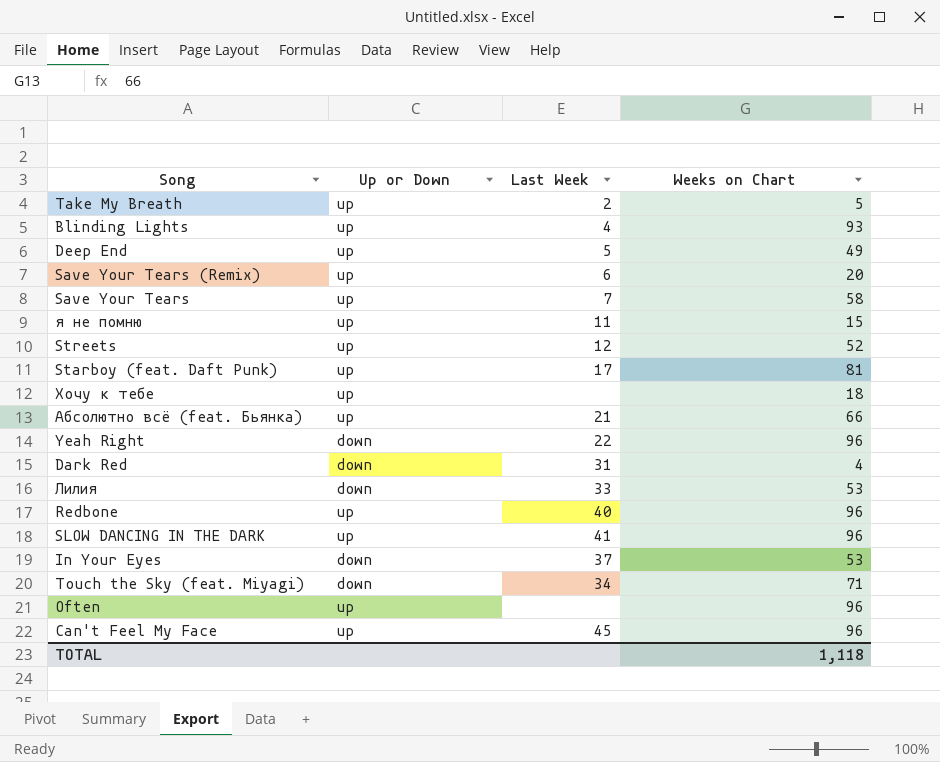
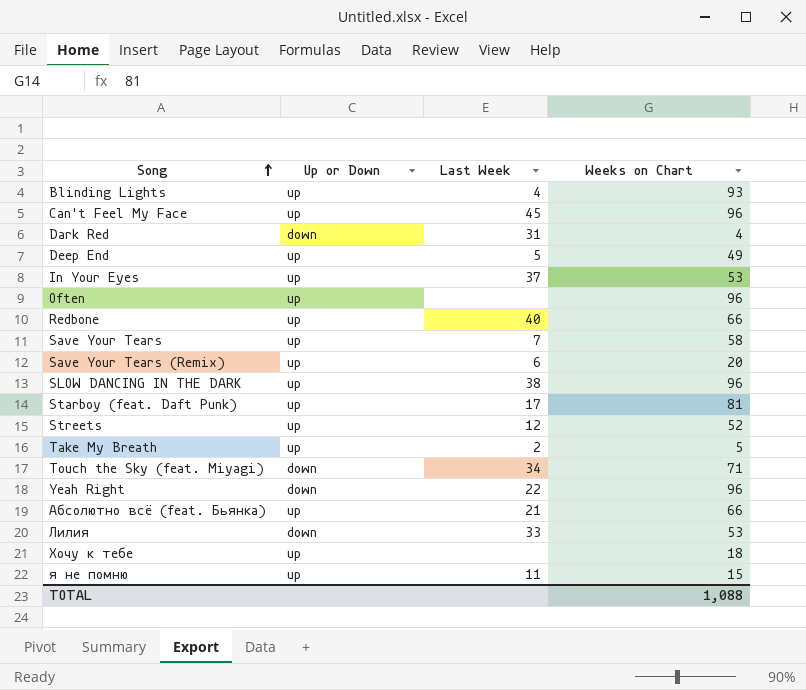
row order: none -> Song ascending
In Your Eyes | Up or Down: down -> up
Redbone | Weeks on Chart: 96 -> 66
SLOW DANCING IN THE DARK | Last Week: 41 -> 38
TOTAL | Weeks on Chart: 1,118 -> 1,088

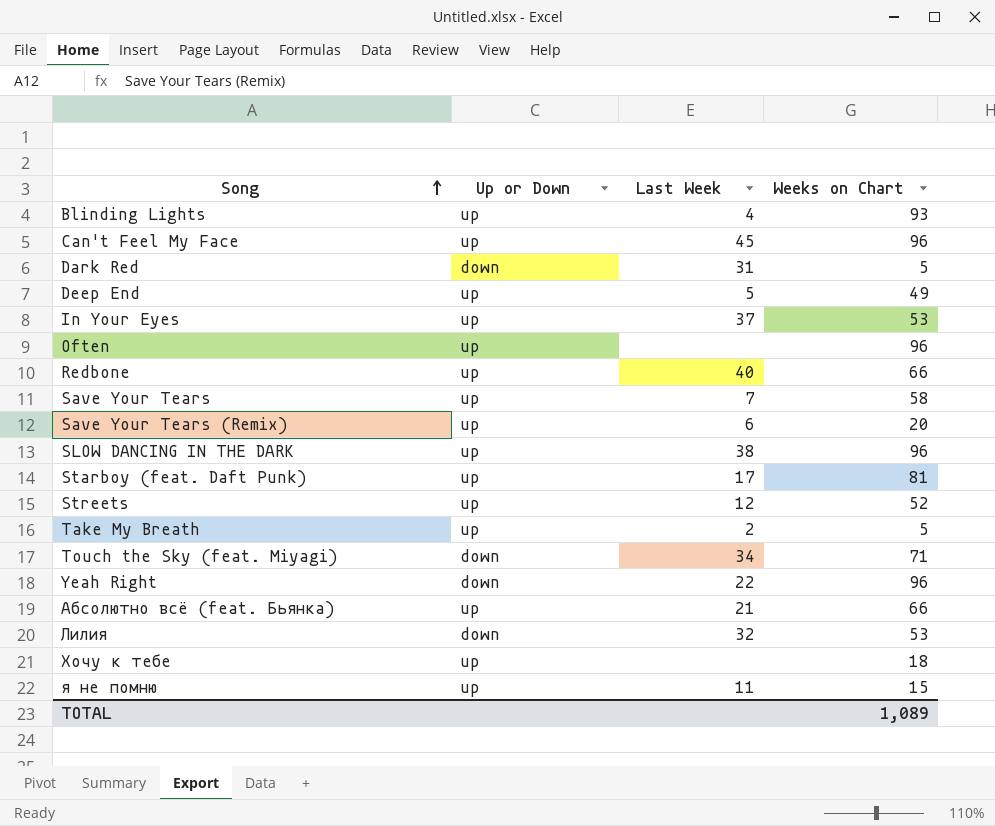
Dark Red | Weeks on Chart: 4 -> 5
Лилия | Last Week: 33 -> 32
TOTAL | Weeks on Chart: 1,088 -> 1,089

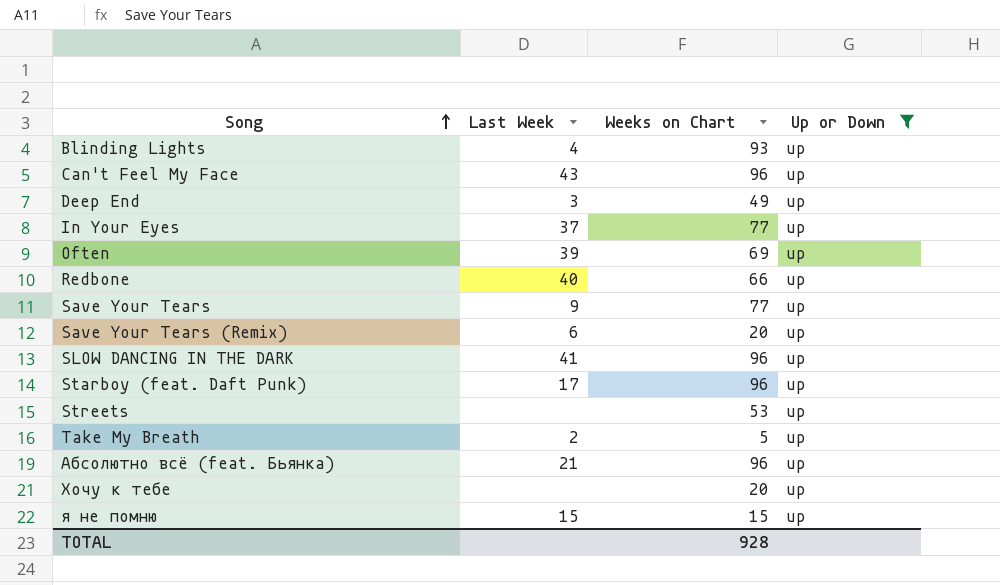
filter: none -> Up or Down = up
column Up or Down | position: 2 -> 4
Can't Feel My Face | Last Week: 45 -> 43
Deep End | Last Week: 5 -> 3
In Your Eyes | Weeks on Chart: 53 -> 77
Often | Last Week: none -> 39
Often | Weeks on Chart: 96 -> 69
Save Your Tears | Last Week: 7 -> 9
Save Your Tears | Weeks on Chart: 58 -> 77
SLOW DANCING IN THE DARK | Last Week: 38 -> 41
Starboy (feat. Daft Punk) | Weeks on Chart: 81 -> 96
Streets | Last Week: 12 -> none
Streets | Weeks on Chart: 52 -> 53
Абсолютно всё (feat. Бьянка) | Weeks on Chart: 66 -> 96
Хочу к тебе | Weeks on Chart: 18 -> 20
я не помню | Last Week: 11 -> 15
TOTAL | Weeks on Chart: 1,089 -> 928

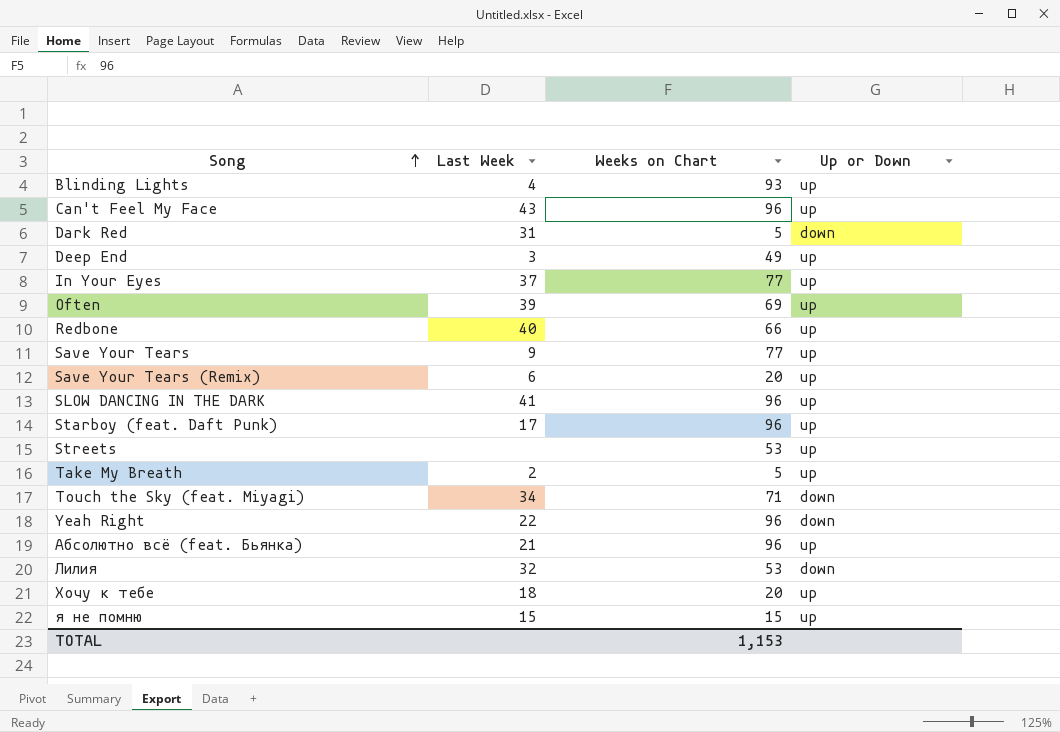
filter: Up or Down = up -> none
Хочу к тебе | Last Week: none -> 18
TOTAL | Weeks on Chart: 928 -> 1,153

